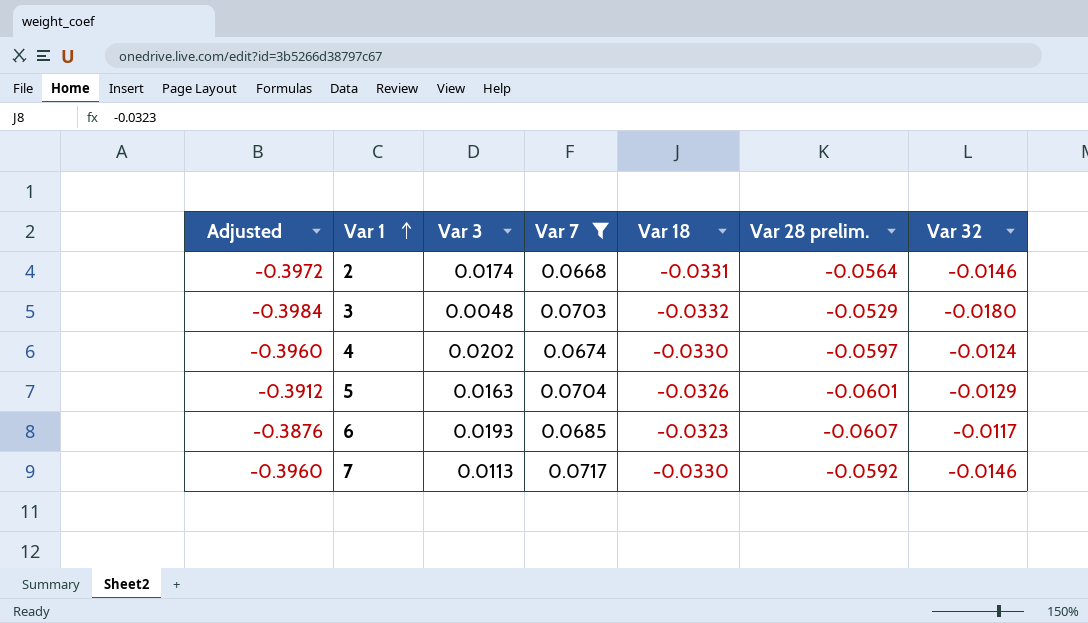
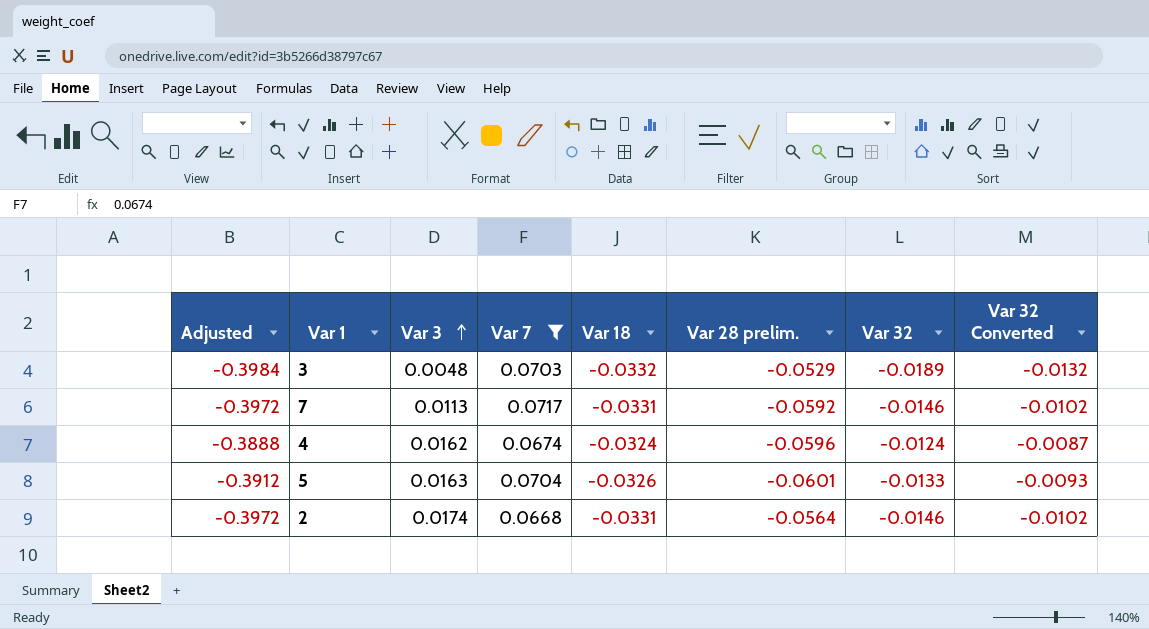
row order: Var 1 ascending -> Var 3 ascending
column Var 32 Converted | formula: none -> [Var 32] * 0.7
row 6: -0.3876 | 0.0193 | 0.0685 | -0.0323 | -0.0607 | -0.0117 -> none
3 | Var 32: -0.0180 -> -0.0189
7 | Adjusted: -0.3960 -> -0.3972
7 | Var 18: -0.0330 -> -0.0331
4 | Adjusted: -0.3960 -> -0.3888
4 | Var 3: 0.0202 -> 0.0162
4 | Var 18: -0.0330 -> -0.0324
4 | Var 28 prelim.: -0.0597 -> -0.0596
5 | Var 32: -0.0129 -> -0.0133

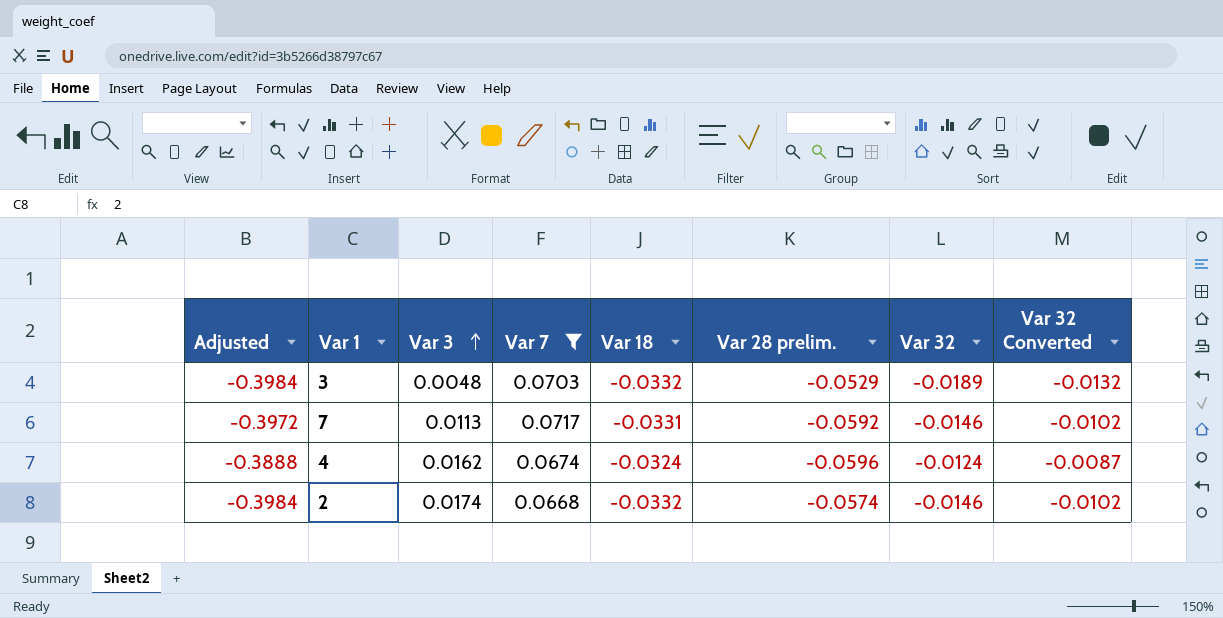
row 5: -0.3912 | 0.0163 | 0.0704 | -0.0326 | -0.0601 | -0.0133 | -0.0093 -> none
2 | Adjusted: -0.3972 -> -0.3984
2 | Var 18: -0.0331 -> -0.0332
2 | Var 28 prelim.: -0.0564 -> -0.0574

